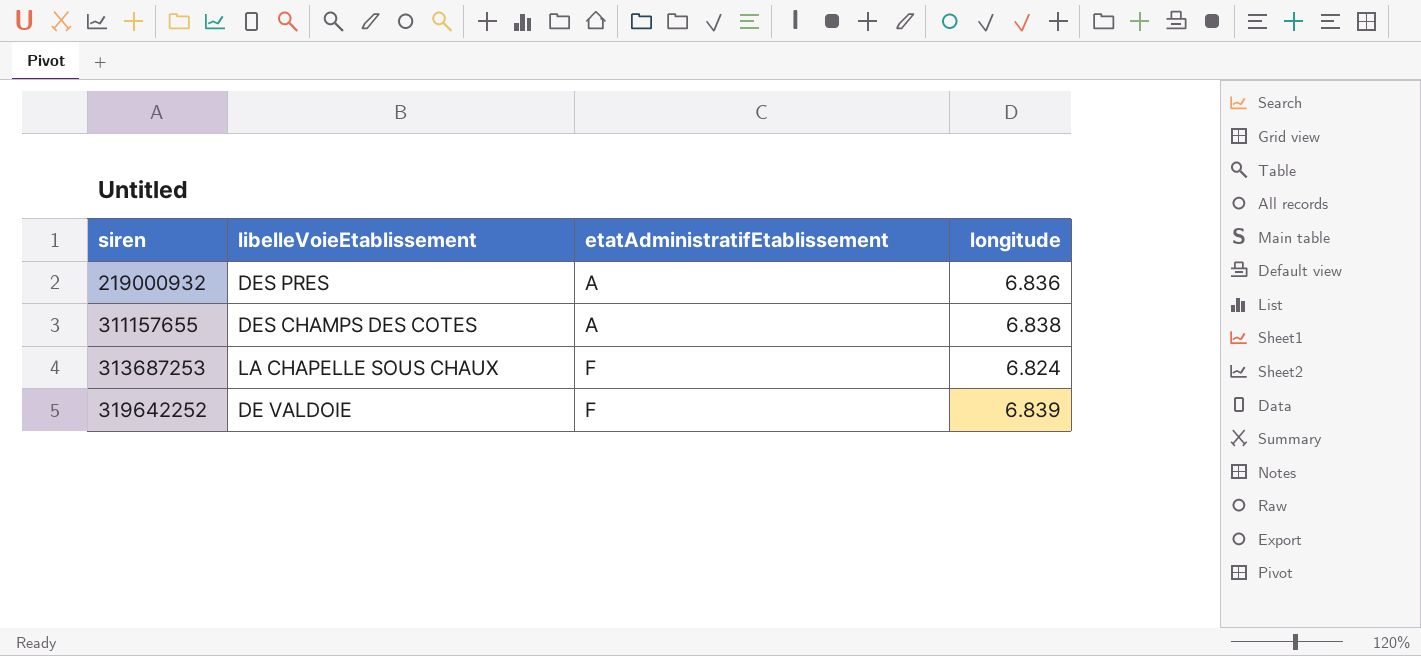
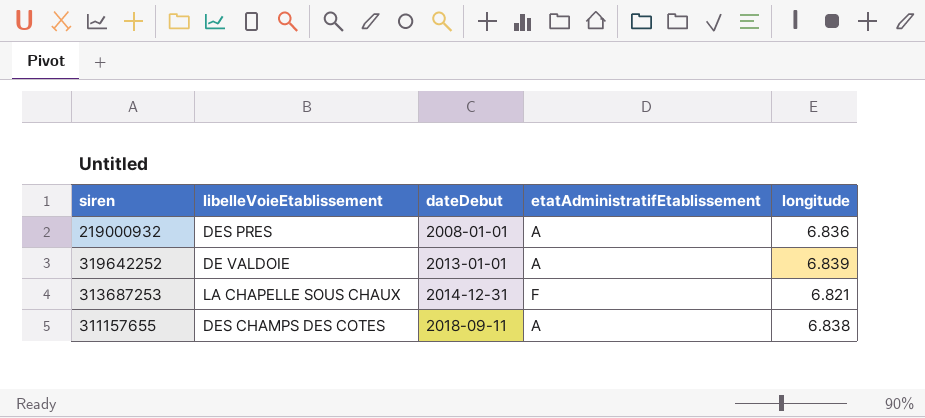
row order: siren ascending -> dateDebut ascending
column dateDebut | position: none -> 3
319642252 | etatAdministratifEtablissement: F -> A
313687253 | longitude: 6.824 -> 6.821

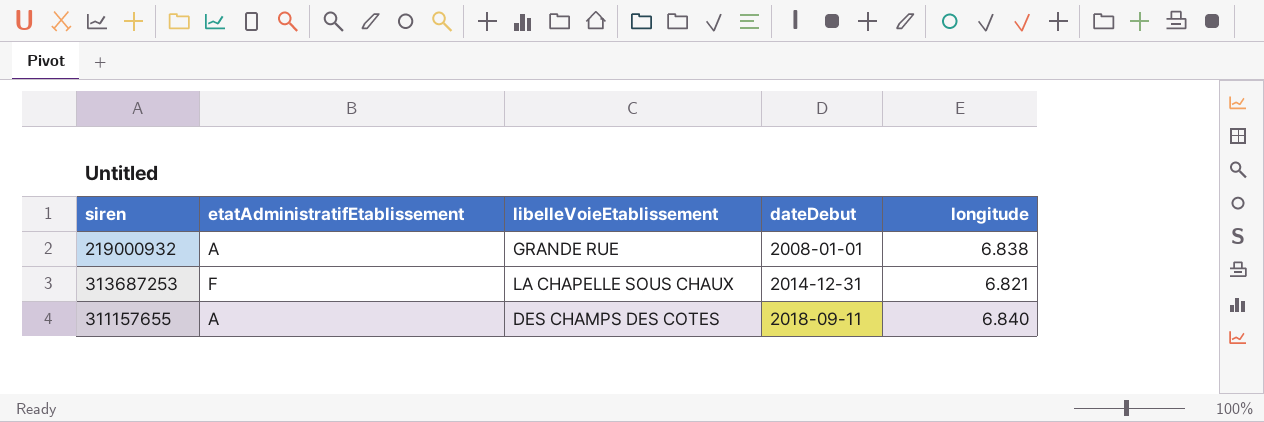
column etatAdministratifEtablissement | position: 4 -> 2
row 319642252: DE VALDOIE | 2013-01-01 | A | 6.839 -> none
219000932 | libelleVoieEtablissement: DES PRES -> GRANDE RUE
219000932 | longitude: 6.836 -> 6.838
311157655 | longitude: 6.838 -> 6.840

